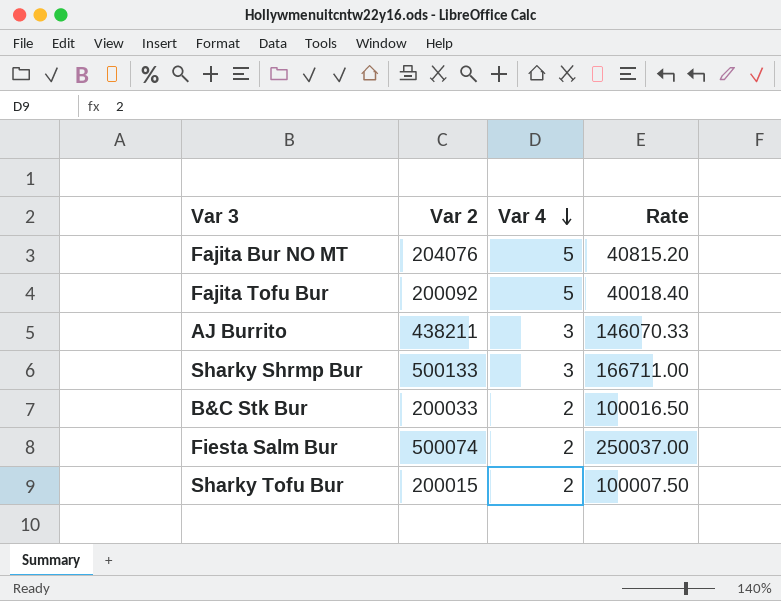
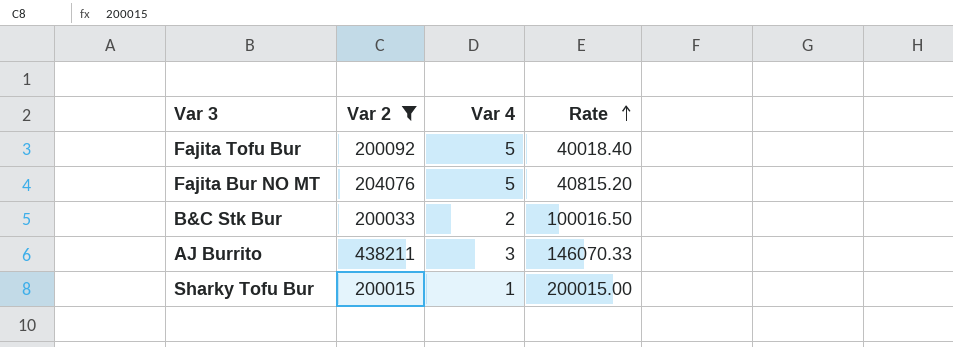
filter: none -> Var 2 <= 438211
row order: Var 4 descending -> Rate ascending
Sharky Tofu Bur | Var 4: 2 -> 1
Sharky Tofu Bur | Rate: 100007.50 -> 200015.00

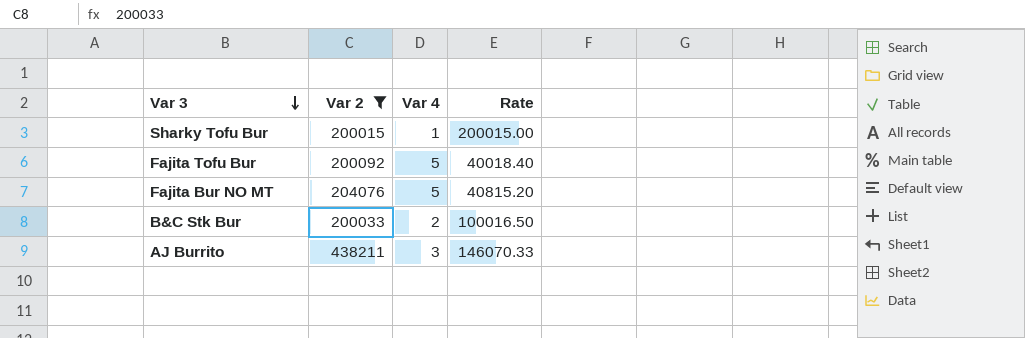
row order: Rate ascending -> Var 3 descending

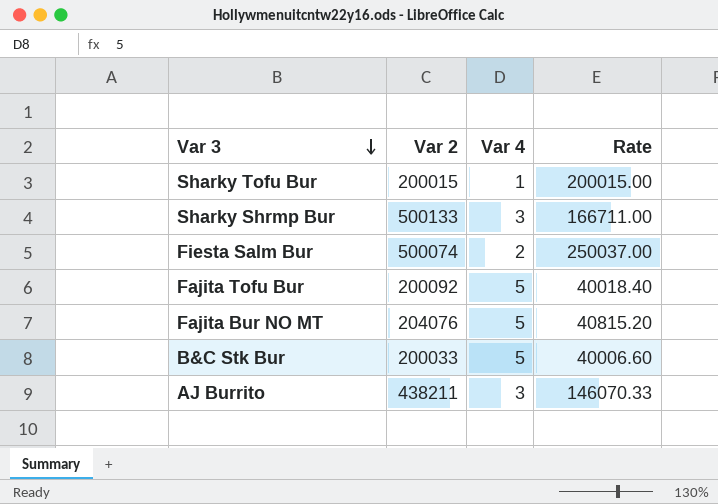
filter: Var 2 <= 438211 -> none
B&C Stk Bur | Var 4: 2 -> 5
B&C Stk Bur | Rate: 100016.50 -> 40006.60

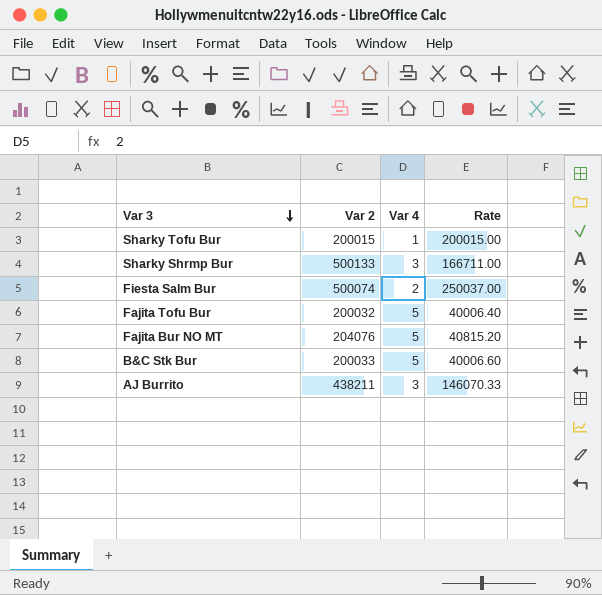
Fajita Tofu Bur | Var 2: 200092 -> 200032
Fajita Tofu Bur | Rate: 40018.40 -> 40006.40

